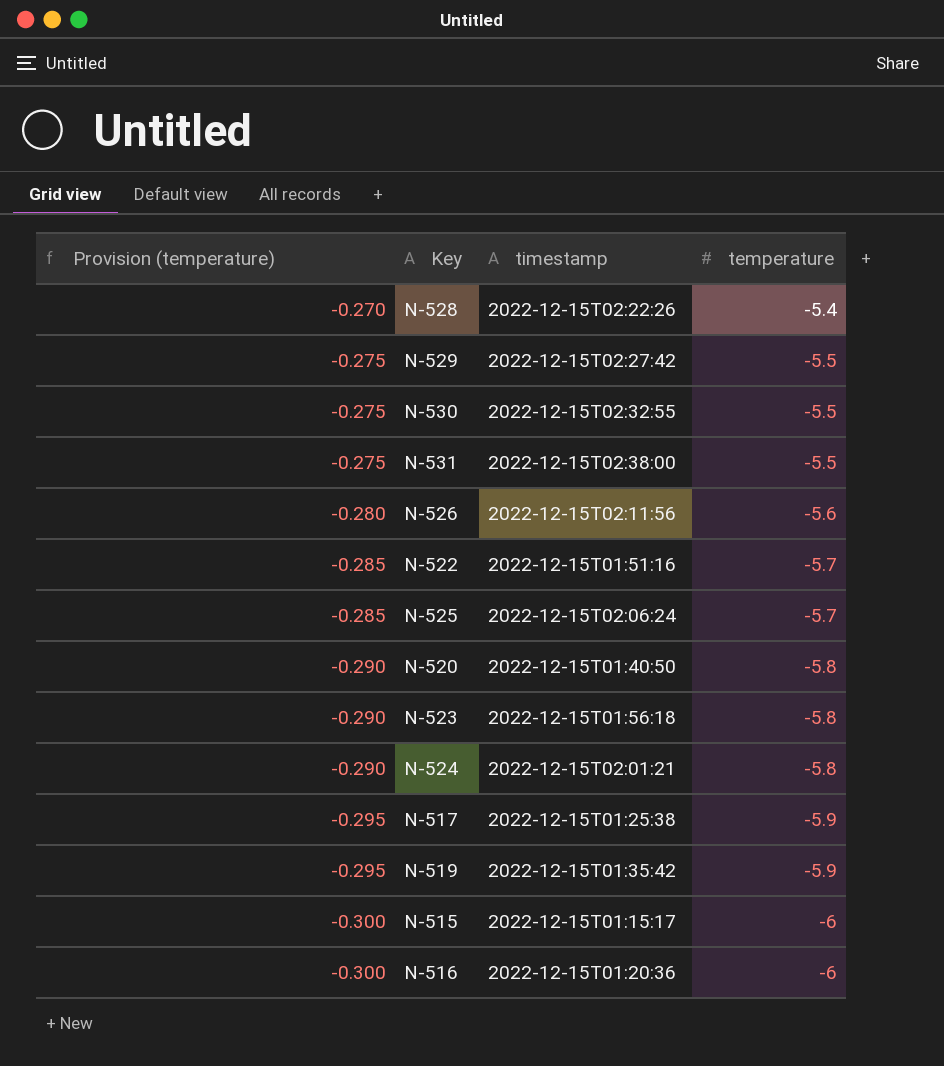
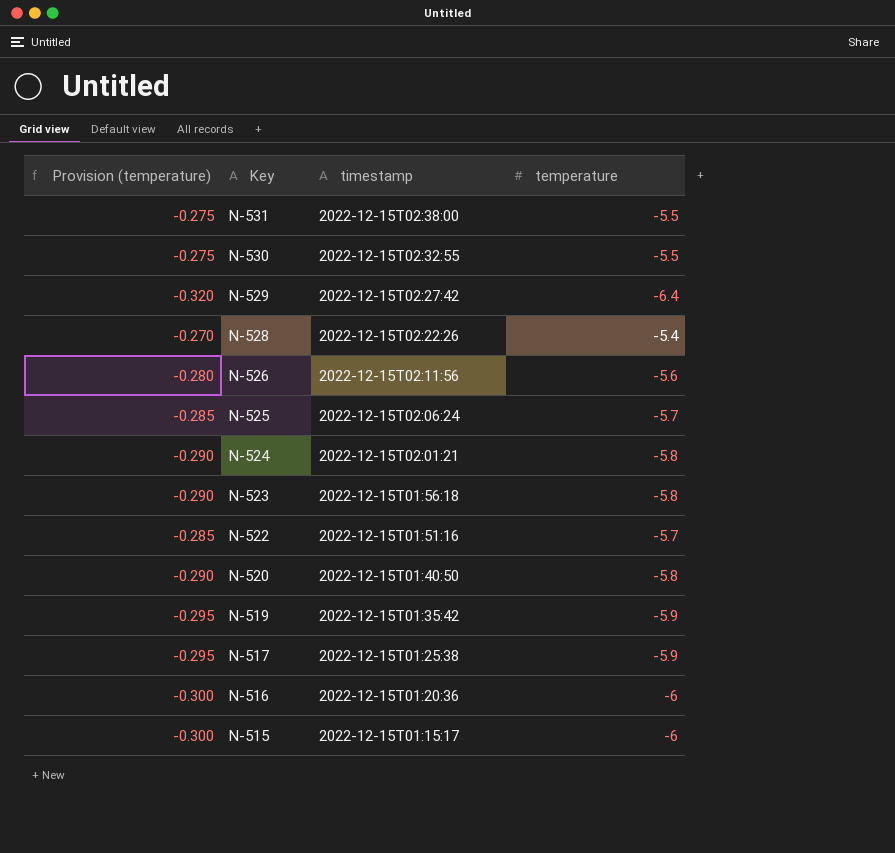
row order: Provision (temperature) descending -> Key descending
N-529 | Provision (temperature): -0.275 -> -0.320
N-529 | temperature: -5.5 -> -6.4

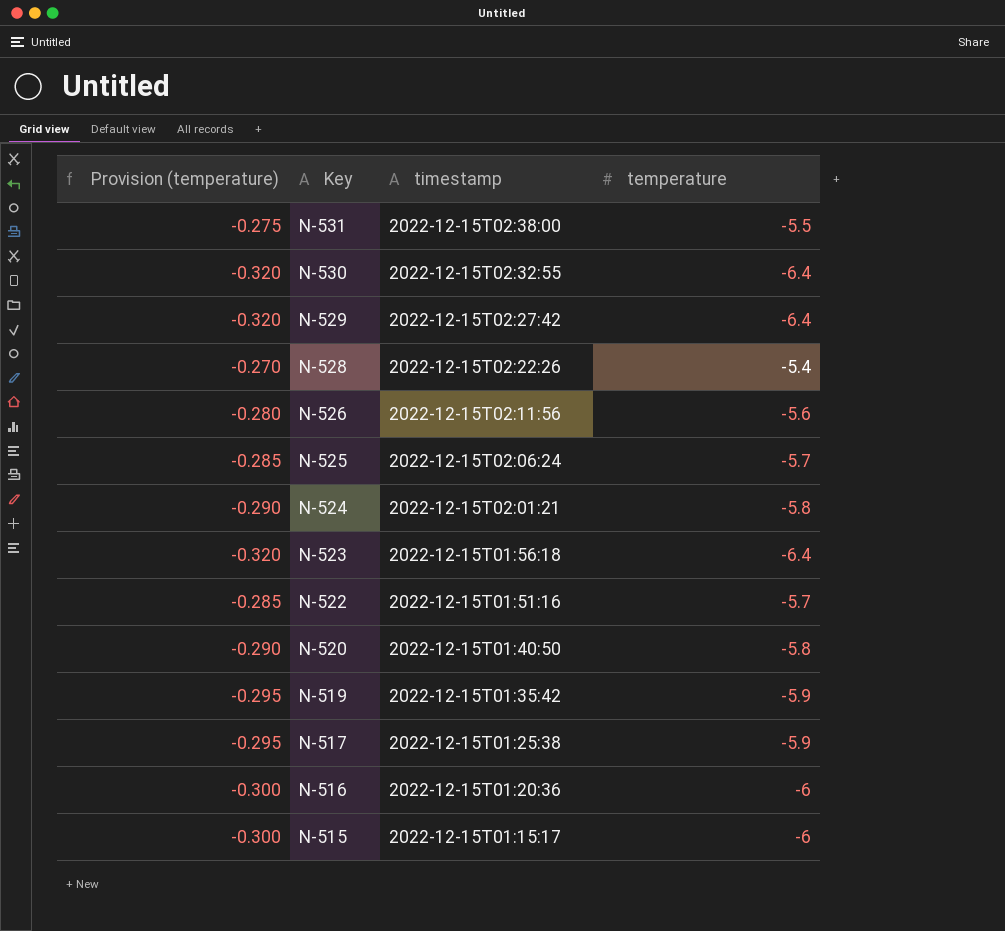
N-530 | Provision (temperature): -0.275 -> -0.320
N-530 | temperature: -5.5 -> -6.4
N-523 | Provision (temperature): -0.290 -> -0.320
N-523 | temperature: -5.8 -> -6.4

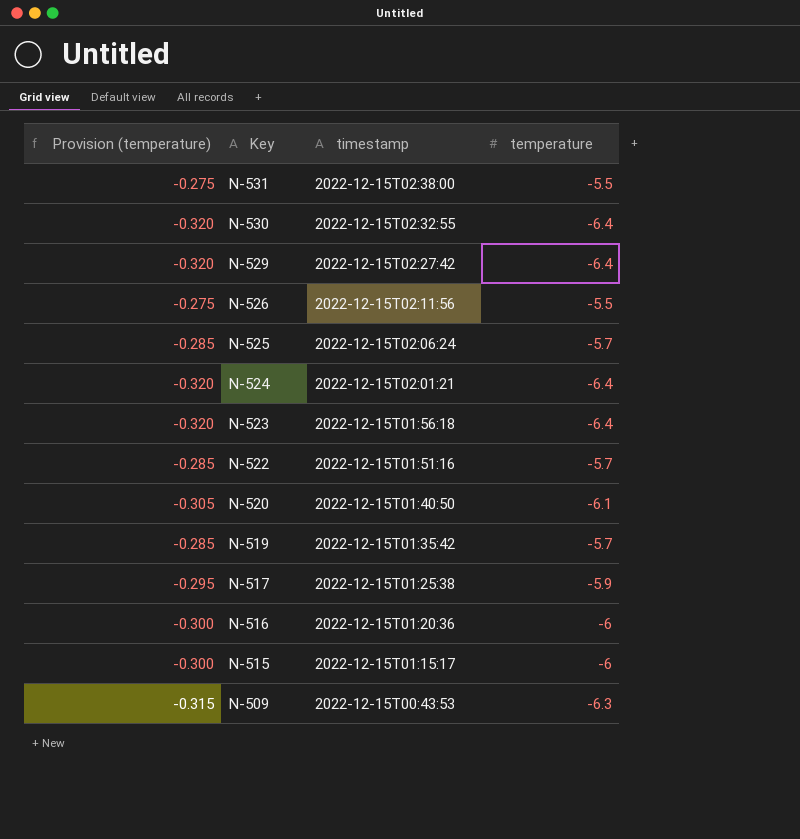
row N-528: -0.270 | 2022-12-15T02:22:26 | -5.4 -> none
N-526 | Provision (temperature): -0.280 -> -0.275
N-526 | temperature: -5.6 -> -5.5
N-524 | Provision (temperature): -0.290 -> -0.320
N-524 | temperature: -5.8 -> -6.4
N-520 | Provision (temperature): -0.290 -> -0.305
N-520 | temperature: -5.8 -> -6.1
N-519 | Provision (temperature): -0.295 -> -0.285
N-519 | temperature: -5.9 -> -5.7
row N-509: none -> -0.315 | 2022-12-15T00:43:53 | -6.3

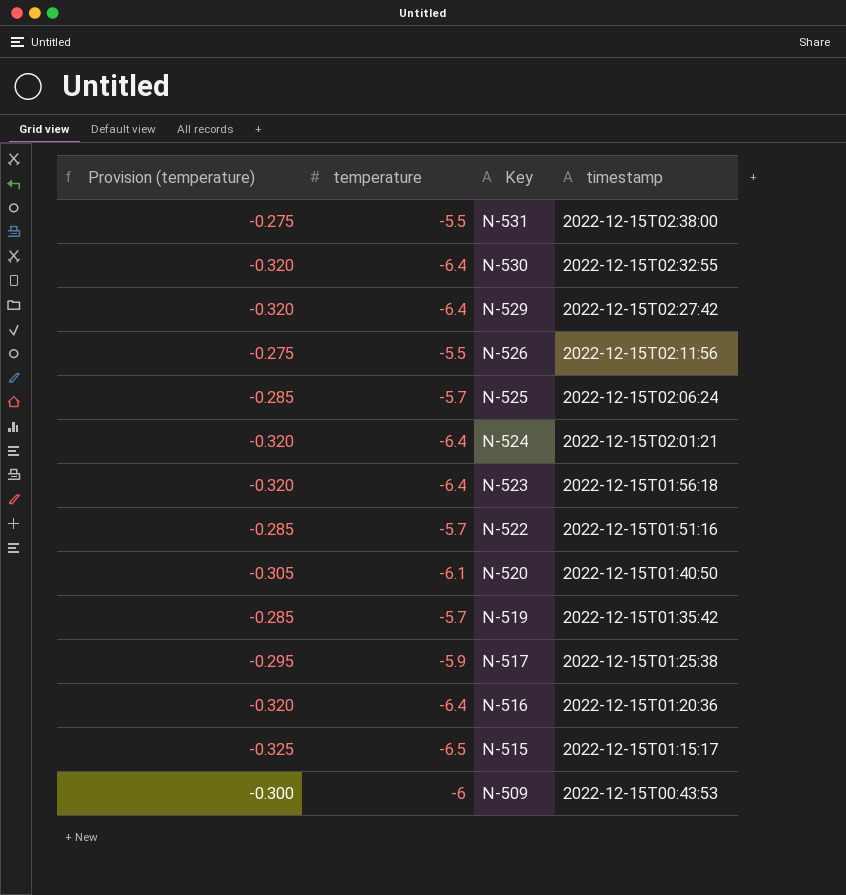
column temperature | position: 4 -> 2
N-516 | Provision (temperature): -0.300 -> -0.320
N-516 | temperature: -6 -> -6.4
N-515 | Provision (temperature): -0.300 -> -0.325
N-515 | temperature: -6 -> -6.5
N-509 | Provision (temperature): -0.315 -> -0.300
N-509 | temperature: -6.3 -> -6

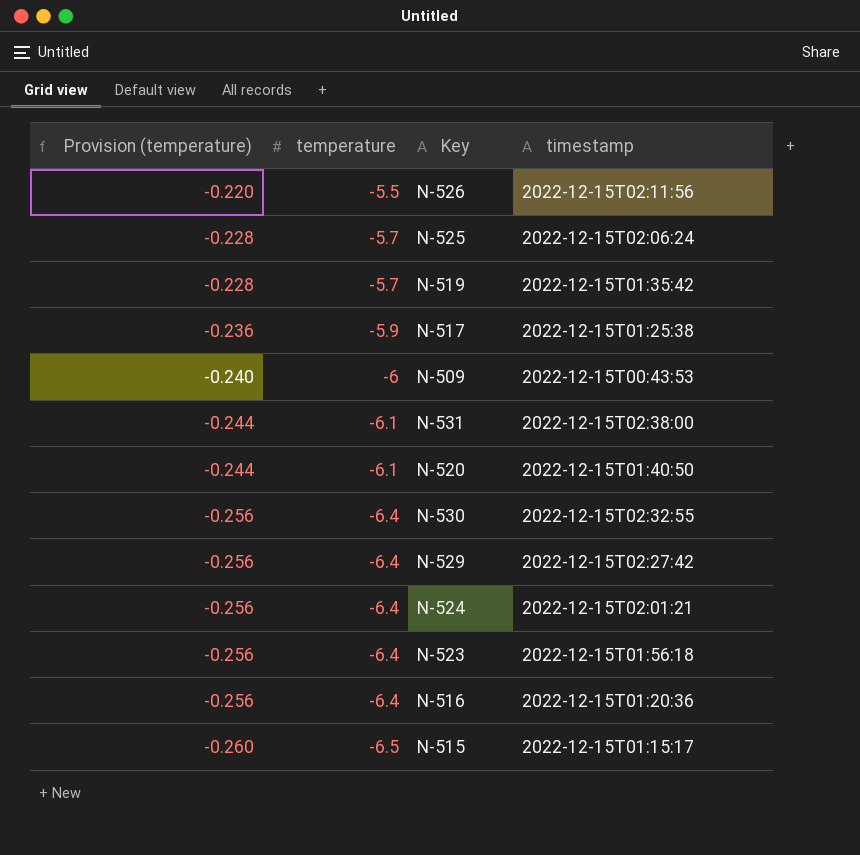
row order: Key descending -> Provision (temperature) descending
column Provision (temperature) | formula: [temperature] * 0.05 -> [temperature] * 0.04
row N-522: -0.285 | -5.7 | 2022-12-15T01:51:16 -> none
N-531 | temperature: -5.5 -> -6.1

